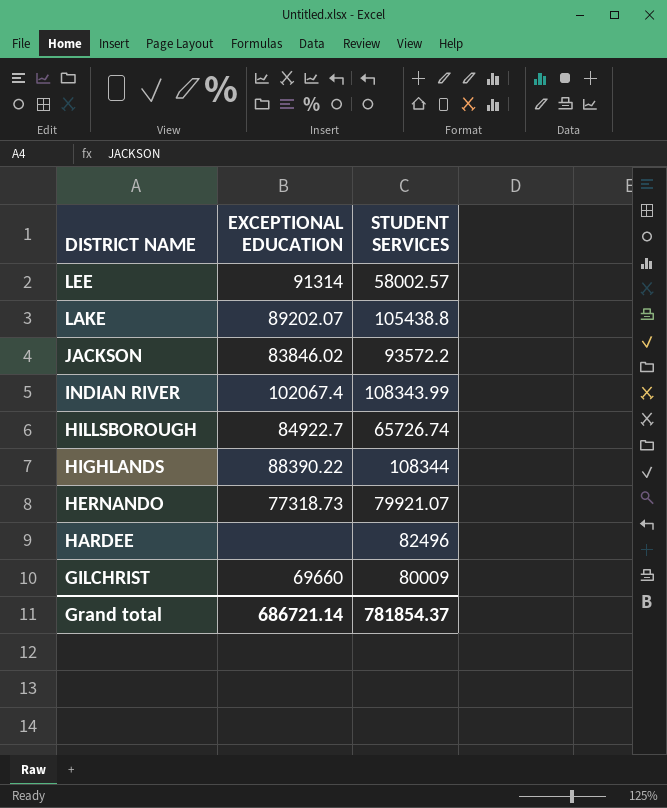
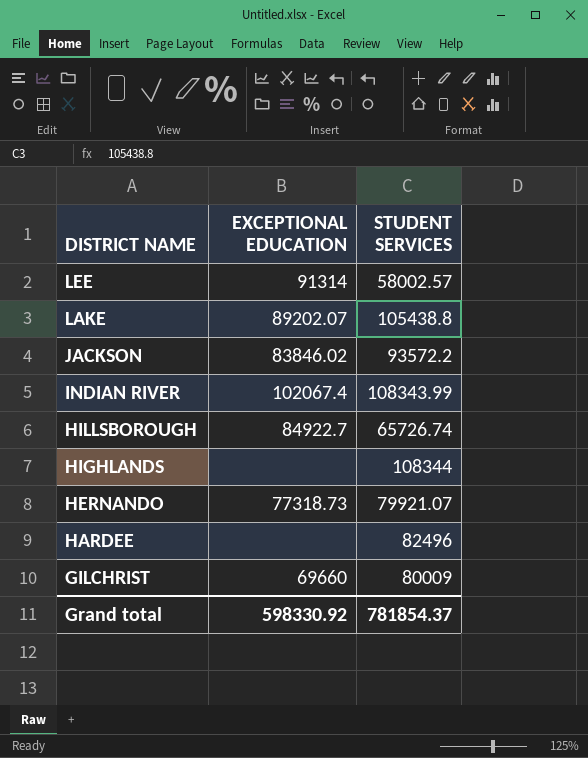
HIGHLANDS | EXCEPTIONAL EDUCATION: 88390.22 -> none
Grand total | EXCEPTIONAL EDUCATION: 686721.14 -> 598330.92

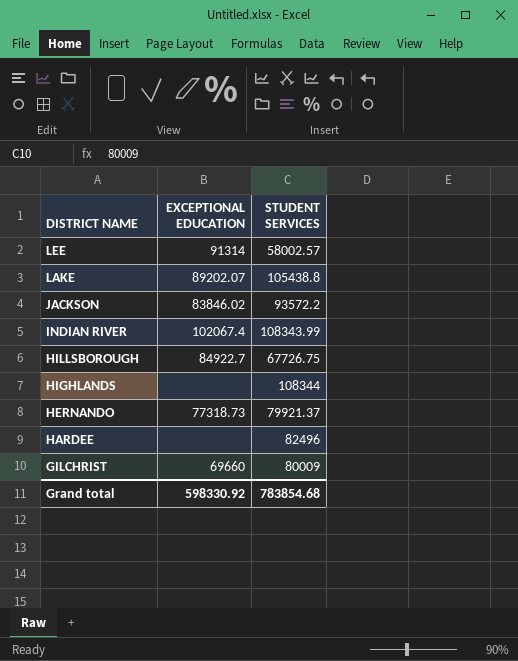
HILLSBOROUGH | STUDENT SERVICES: 65726.74 -> 67726.75
HERNANDO | STUDENT SERVICES: 79921.07 -> 79921.37
Grand total | STUDENT SERVICES: 781854.37 -> 783854.68

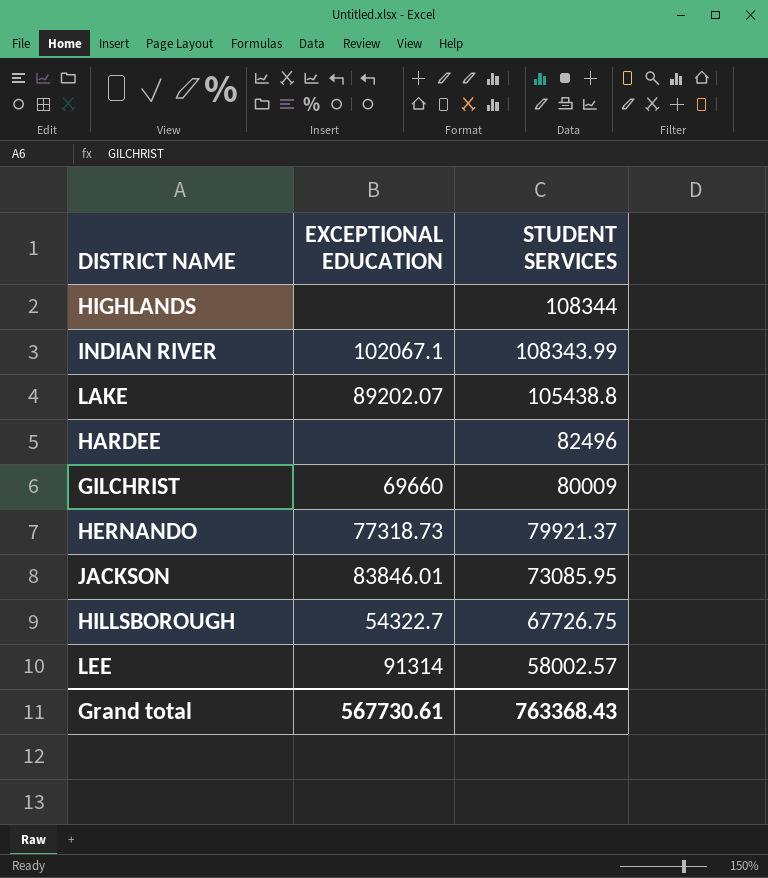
row order: DISTRICT NAME descending -> STUDENT SERVICES descending
INDIAN RIVER | EXCEPTIONAL EDUCATION: 102067.4 -> 102067.1
JACKSON | EXCEPTIONAL EDUCATION: 83846.02 -> 83846.01
JACKSON | STUDENT SERVICES: 93572.2 -> 73085.95
HILLSBOROUGH | EXCEPTIONAL EDUCATION: 84922.7 -> 54322.7
Grand total | EXCEPTIONAL EDUCATION: 598330.92 -> 567730.61
Grand total | STUDENT SERVICES: 783854.68 -> 763368.43

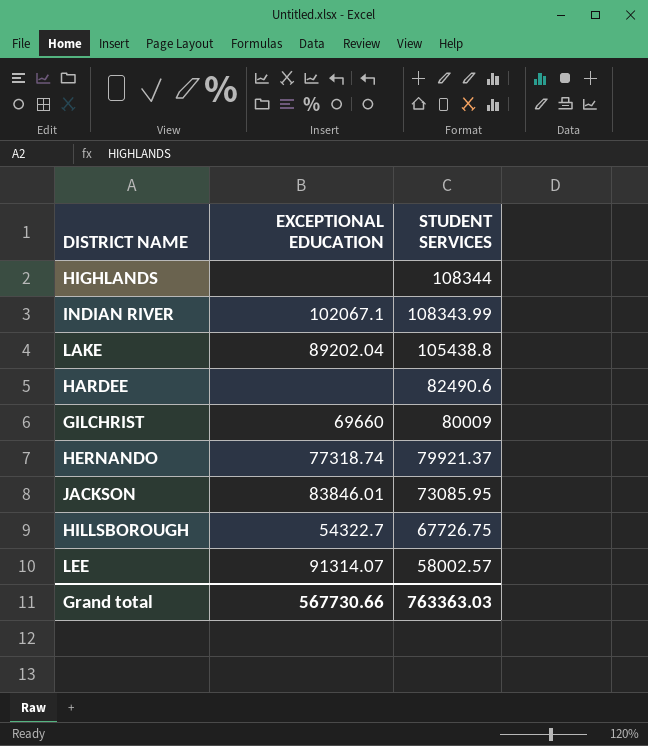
LAKE | EXCEPTIONAL EDUCATION: 89202.07 -> 89202.04
HARDEE | STUDENT SERVICES: 82496 -> 82490.6
HERNANDO | EXCEPTIONAL EDUCATION: 77318.73 -> 77318.74
LEE | EXCEPTIONAL EDUCATION: 91314 -> 91314.07
Grand total | EXCEPTIONAL EDUCATION: 567730.61 -> 567730.66
Grand total | STUDENT SERVICES: 763368.43 -> 763363.03

